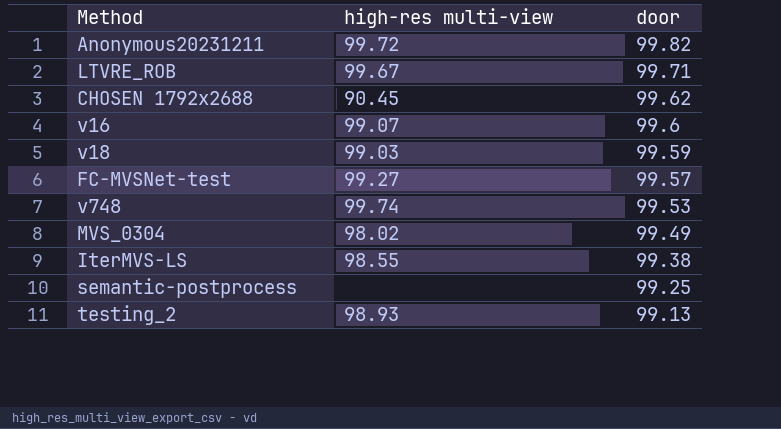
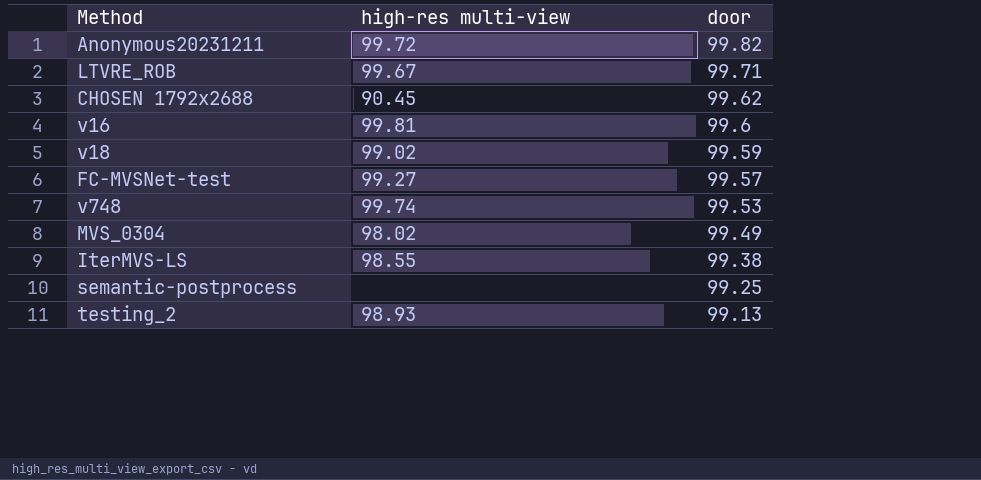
v16 | high-res multi-view: 99.07 -> 99.81
v18 | high-res multi-view: 99.03 -> 99.02

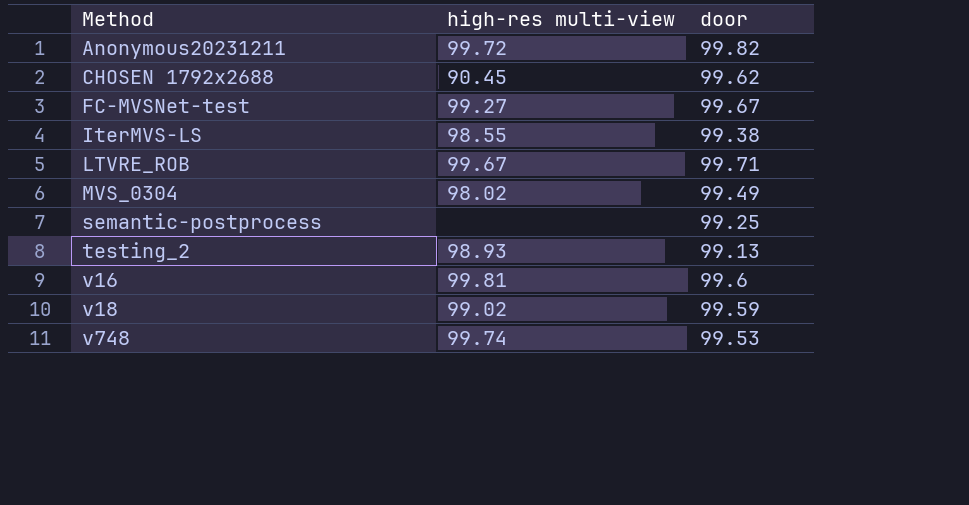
row order: door descending -> Method ascending
FC-MVSNet-test | door: 99.57 -> 99.67

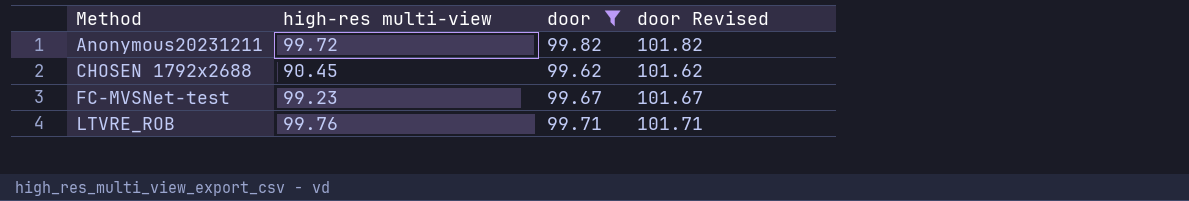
filter: none -> door >= 99.62
column door Revised | formula: none -> [door] + 2
FC-MVSNet-test | high-res multi-view: 99.27 -> 99.23
LTVRE_ROB | high-res multi-view: 99.67 -> 99.76

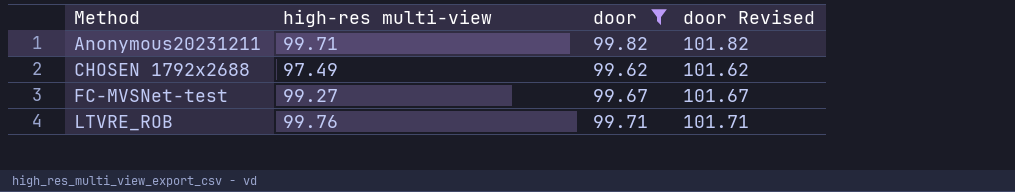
Anonymous20231211 | high-res multi-view: 99.72 -> 99.71
CHOSEN 1792x2688 | high-res multi-view: 90.45 -> 97.49
FC-MVSNet-test | high-res multi-view: 99.23 -> 99.27

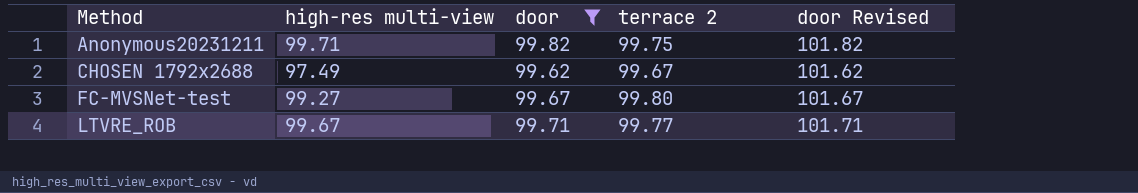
column terrace 2 | position: none -> 4
LTVRE_ROB | high-res multi-view: 99.76 -> 99.67

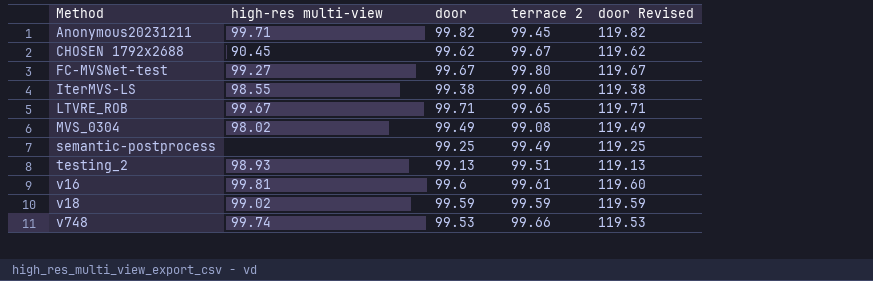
filter: door >= 99.62 -> none
column door Revised | formula: [door] + 2 -> [door] + 20
Anonymous20231211 | terrace 2: 99.75 -> 99.45
CHOSEN 1792x2688 | high-res multi-view: 97.49 -> 90.45
LTVRE_ROB | terrace 2: 99.77 -> 99.65

